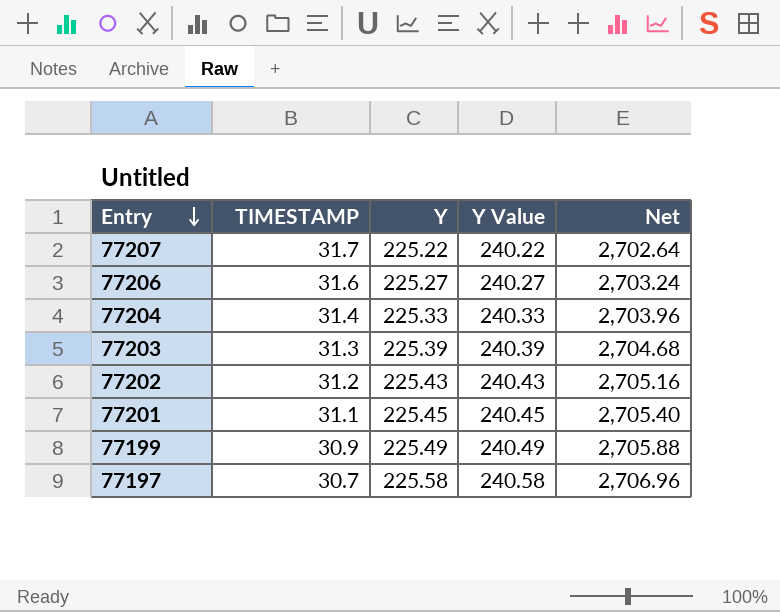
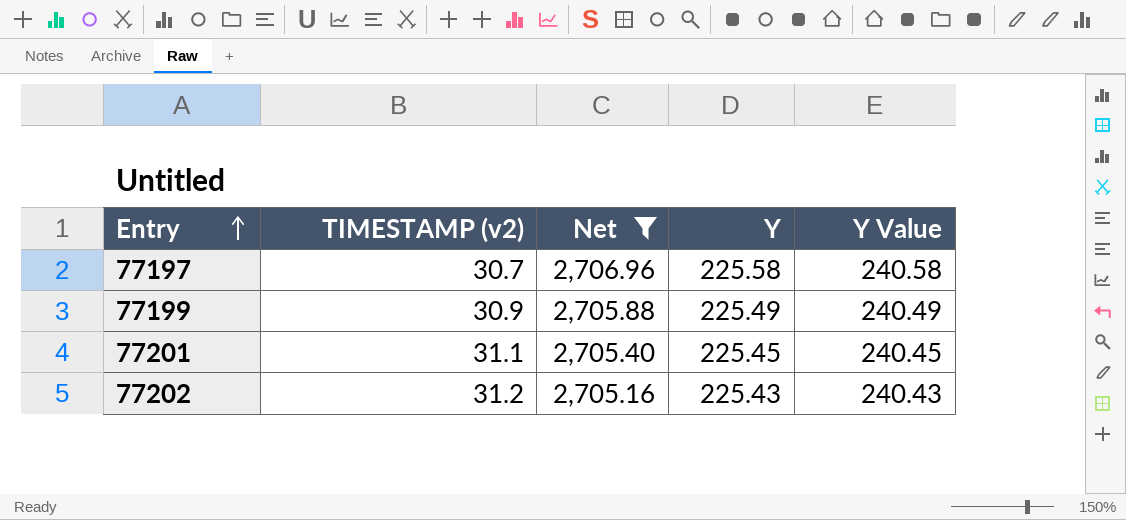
filter: none -> Net >= 2,705.16
row order: Entry descending -> Entry ascending
column name: TIMESTAMP -> TIMESTAMP (v2)
column Net | position: 5 -> 3

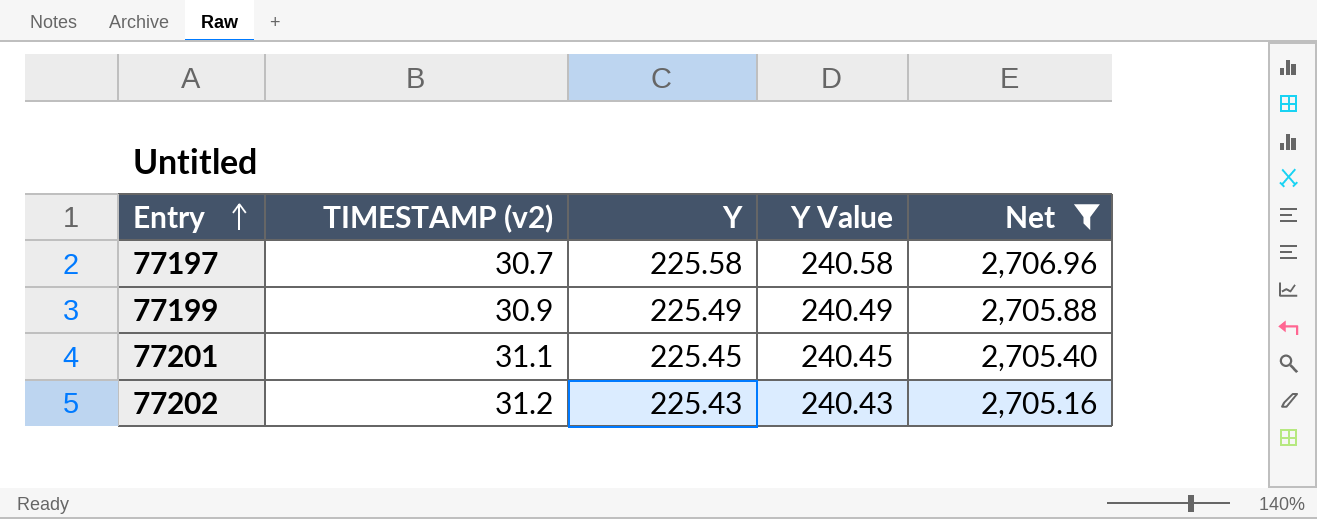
column Net | position: 3 -> 5

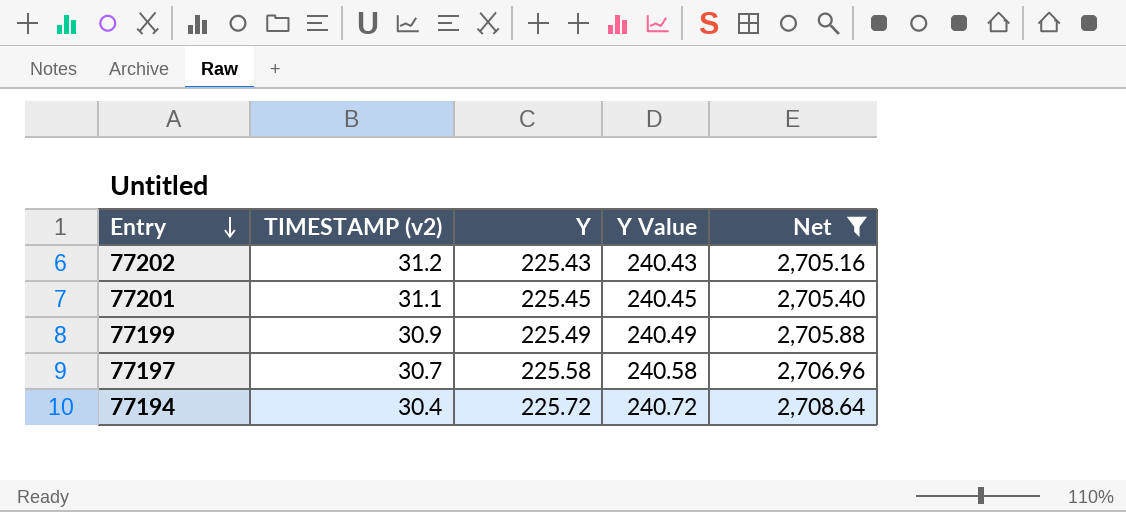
row order: Entry ascending -> Entry descending
row 77194: none -> 30.4 | 225.72 | 240.72 | 2,708.64

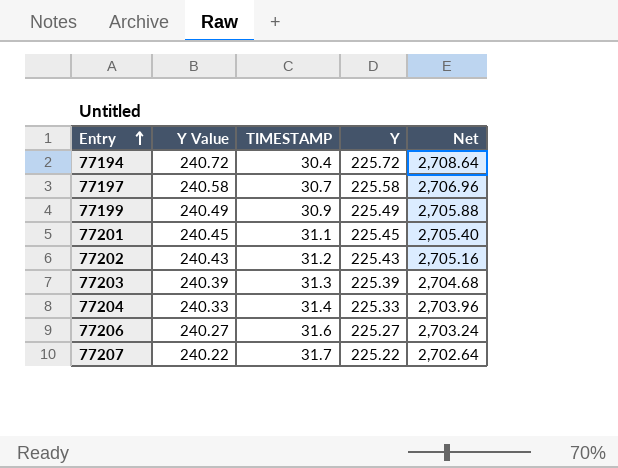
filter: Net >= 2,705.16 -> none
row order: Entry descending -> Entry ascending
column Y Value | position: 4 -> 2
column name: TIMESTAMP (v2) -> TIMESTAMP

